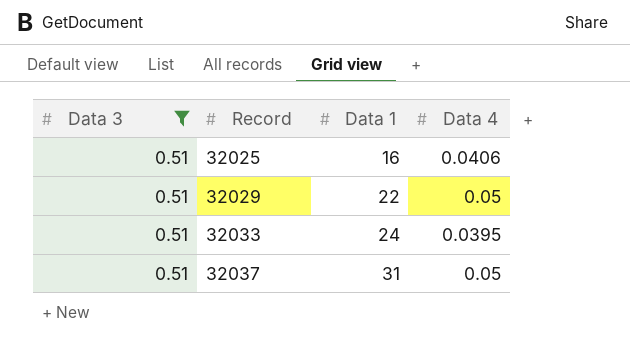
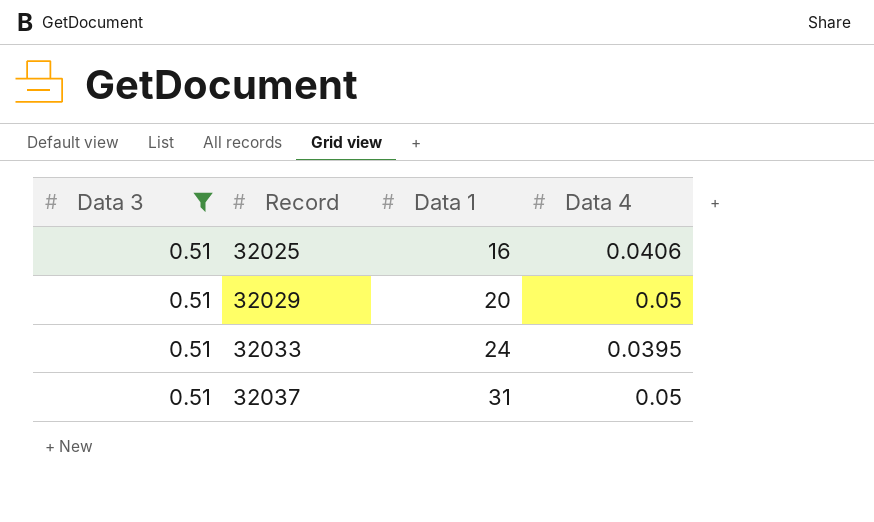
32029 | Data 1: 22 -> 20

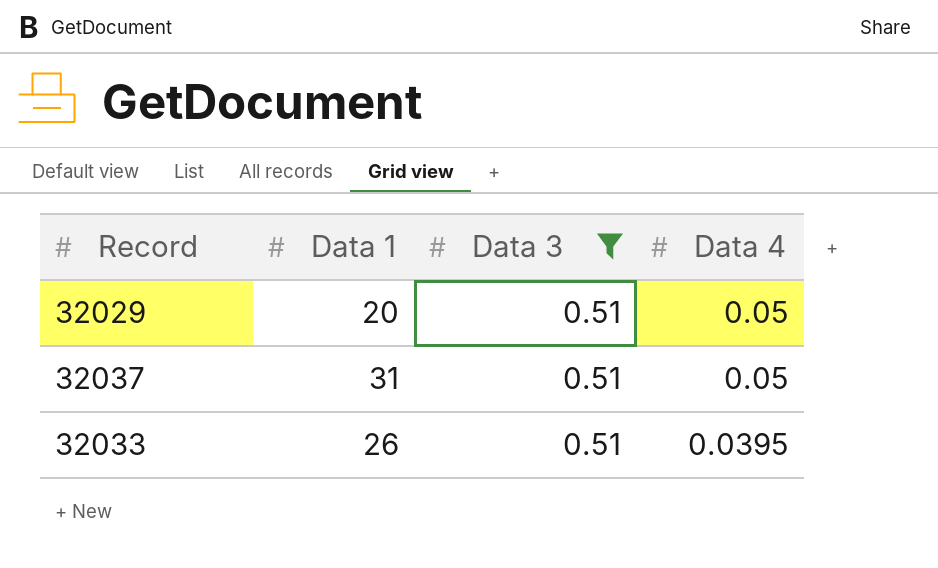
row order: Record ascending -> Data 4 descending
column Data 3 | position: 1 -> 3
row 32025: 0.51 | 16 | 0.0406 -> none
32033 | Data 1: 24 -> 26

